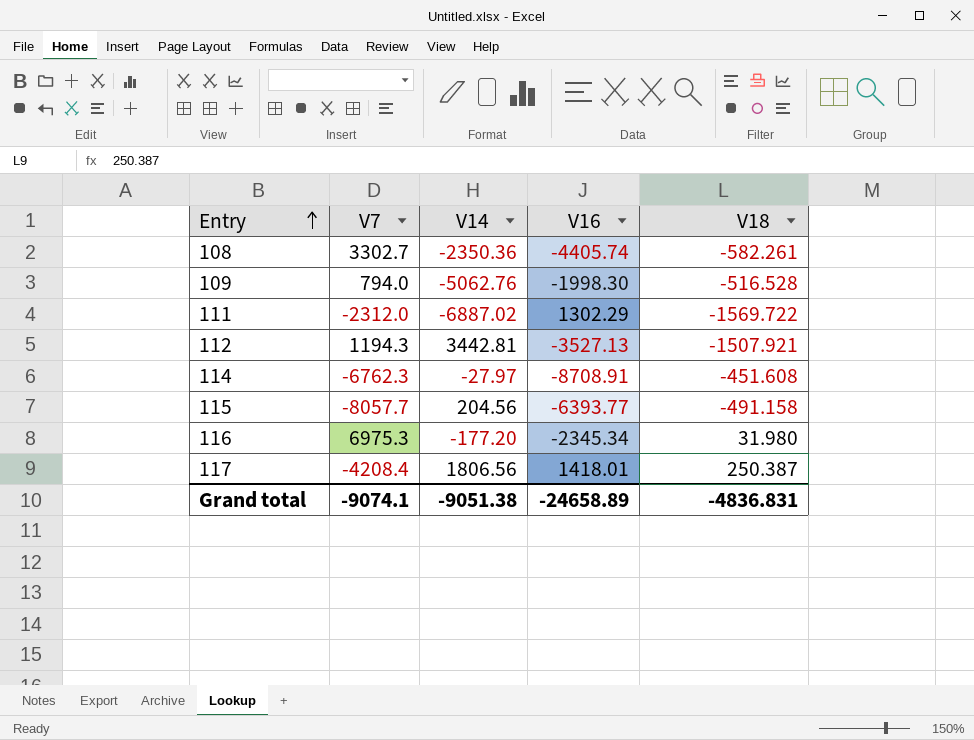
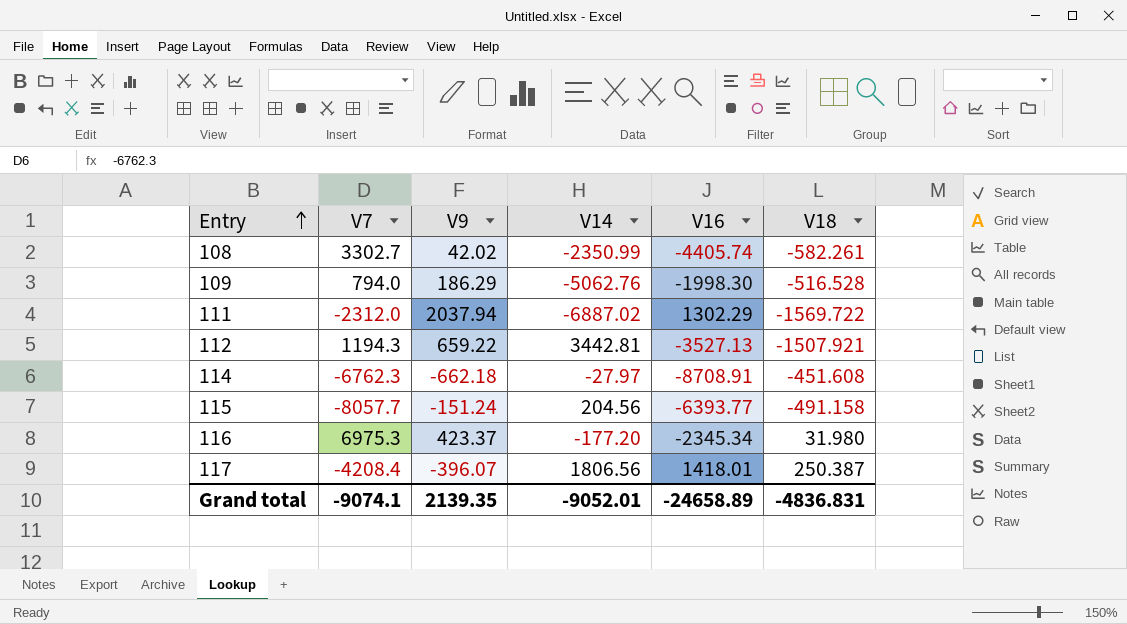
column V9 | position: none -> 3
108 | V14: -2350.36 -> -2350.99
Grand total | V14: -9051.38 -> -9052.01

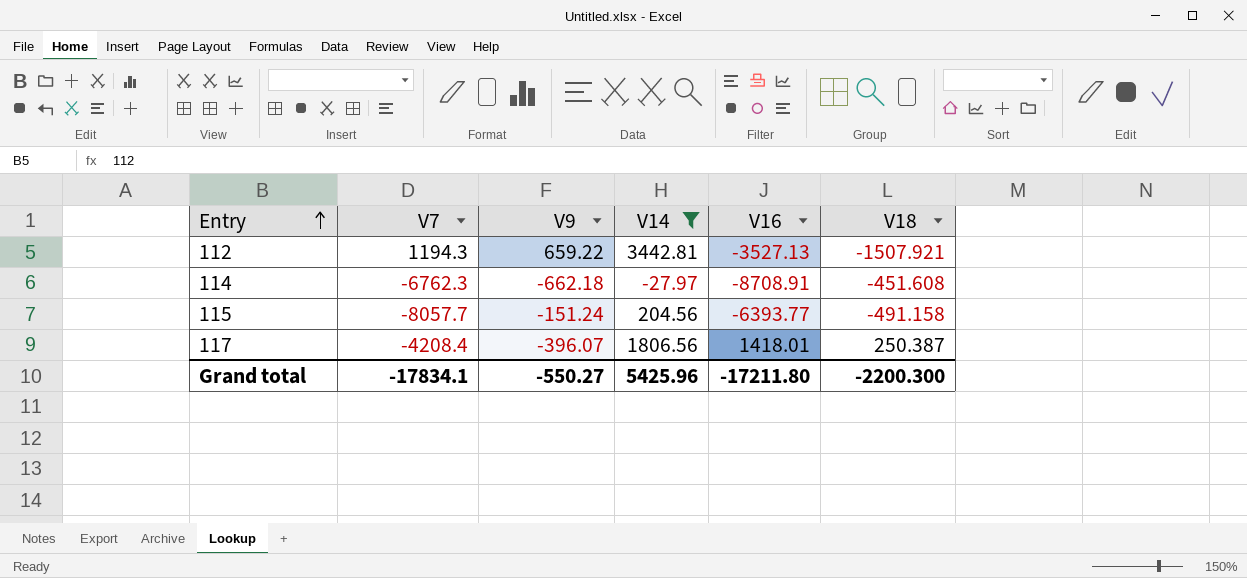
filter: none -> V14 >= -27.97
Grand total | V7: -9074.1 -> -17834.1
Grand total | V9: 2139.35 -> -550.27
Grand total | V14: -9052.01 -> 5425.96
Grand total | V16: -24658.89 -> -17211.80
Grand total | V18: -4836.831 -> -2200.300

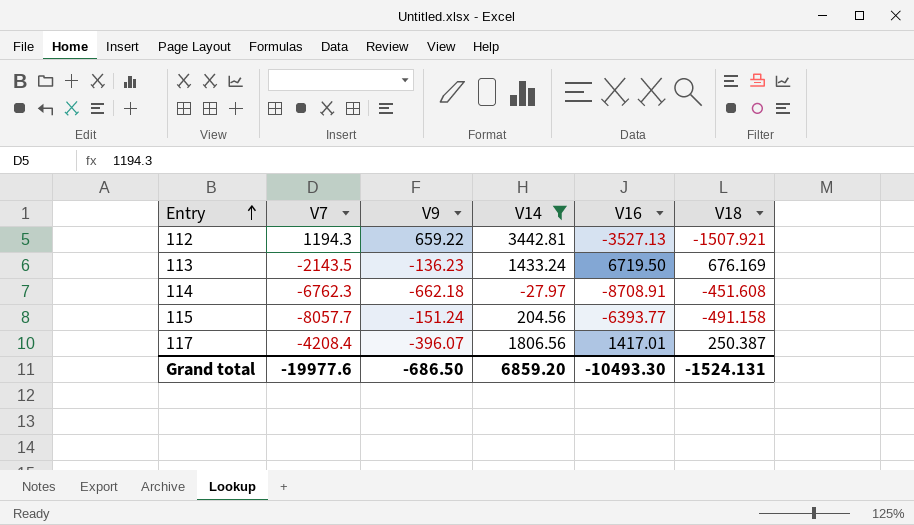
row 113: none -> -2143.5 | -136.23 | 1433.24 | 6719.50 | 676.169
117 | V16: 1418.01 -> 1417.01
Grand total | V7: -17834.1 -> -19977.6
Grand total | V9: -550.27 -> -686.50
Grand total | V14: 5425.96 -> 6859.20
Grand total | V16: -17211.80 -> -10493.30
Grand total | V18: -2200.300 -> -1524.131

